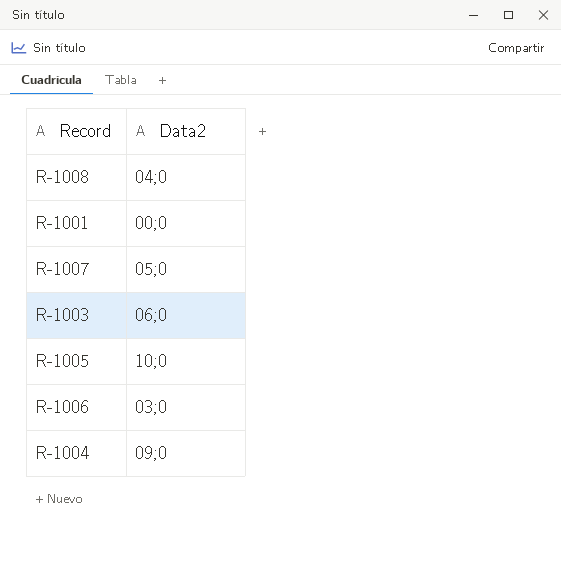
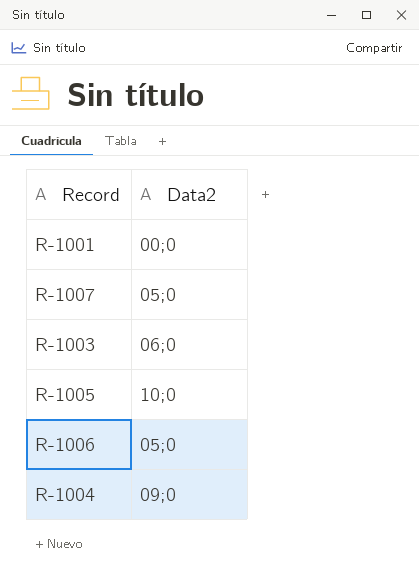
row R-1008: 04;0 -> none
R-1006 | Data2: 03;0 -> 05;0

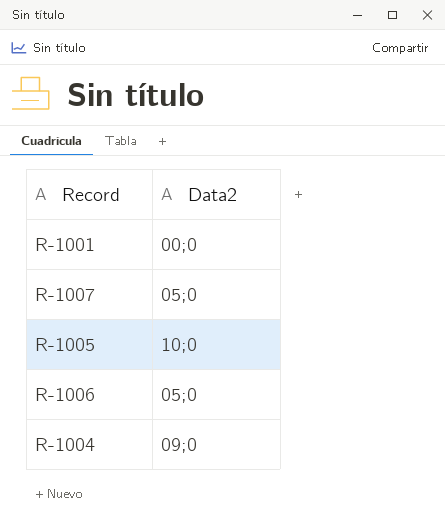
row R-1003: 06;0 -> none

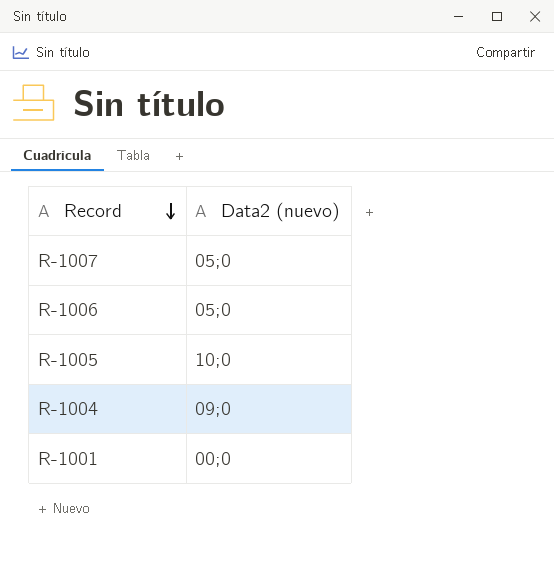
row order: none -> Record descending
column name: Data2 -> Data2 (nuevo)

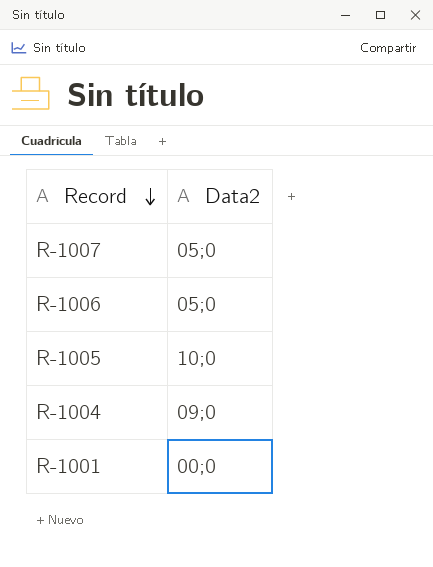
column name: Data2 (nuevo) -> Data2

